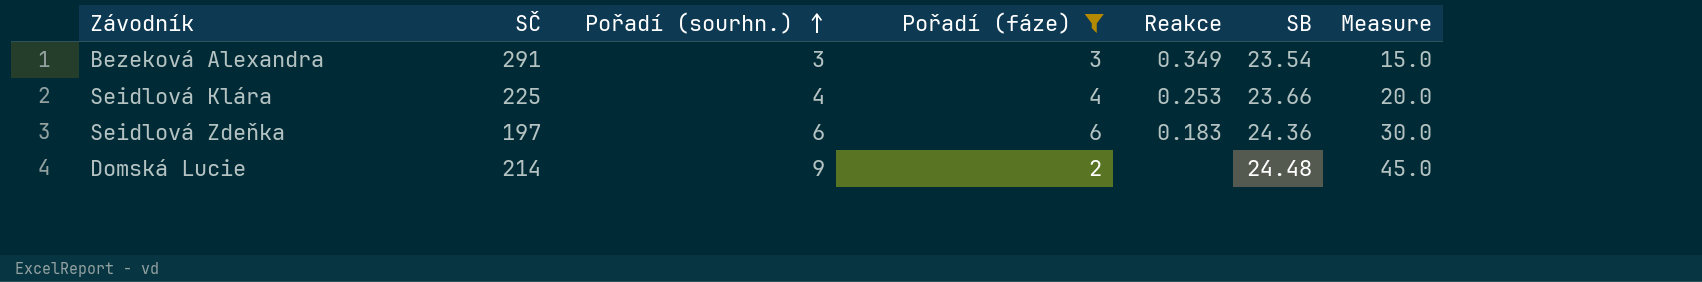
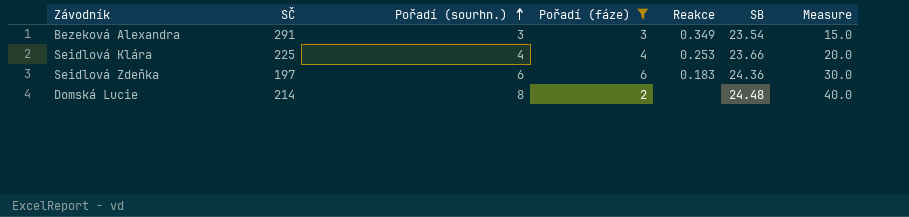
Domská Lucie | Pořadí (sourhn.): 9 -> 8
Domská Lucie | Measure: 45.0 -> 40.0

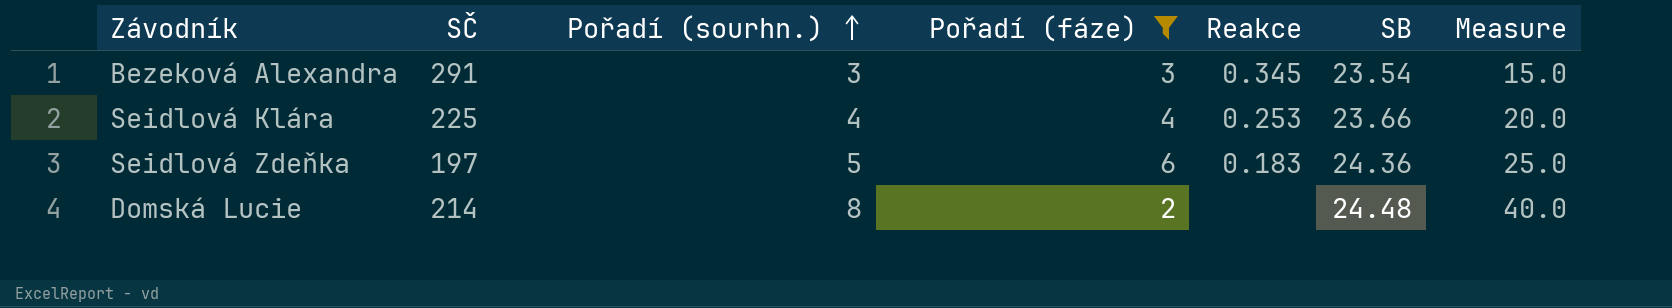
Bezeková Alexandra | Reakce: 0.349 -> 0.345
Seidlová Zdeňka | Pořadí (sourhn.): 6 -> 5
Seidlová Zdeňka | Measure: 30.0 -> 25.0

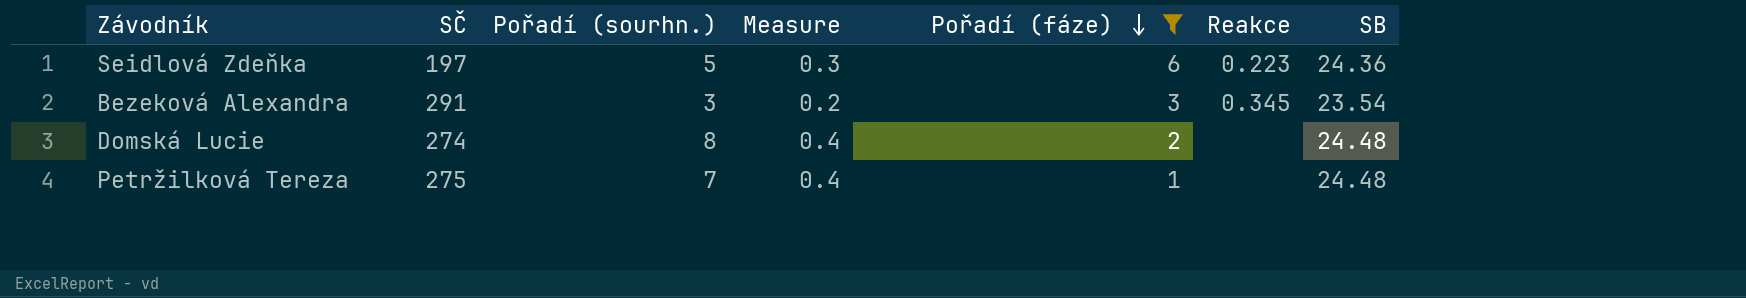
row order: Pořadí (sourhn.) ascending -> Pořadí (fáze) descending
column Measure | formula: [Pořadí (sourhn.)] * 5 -> [Pořadí (sourhn.)] * 0.05
column Measure | position: 7 -> 4
row Seidlová Klára: 225 | 4 | 4 | 0.253 | 23.66 | 20.0 -> none
Seidlová Zdeňka | Reakce: 0.183 -> 0.223
Domská Lucie | SČ: 214 -> 274
row Petržilková Tereza: none -> 275 | 7 | 0.4 | 1 | none | 24.48

